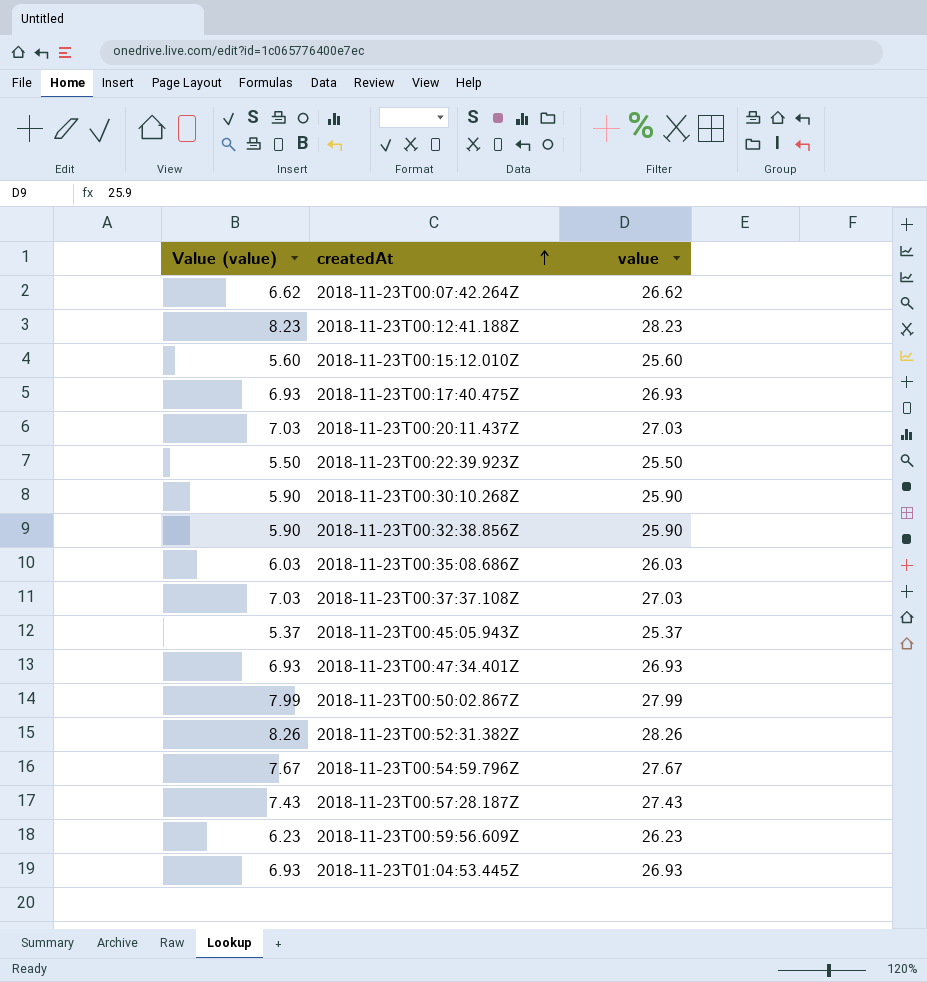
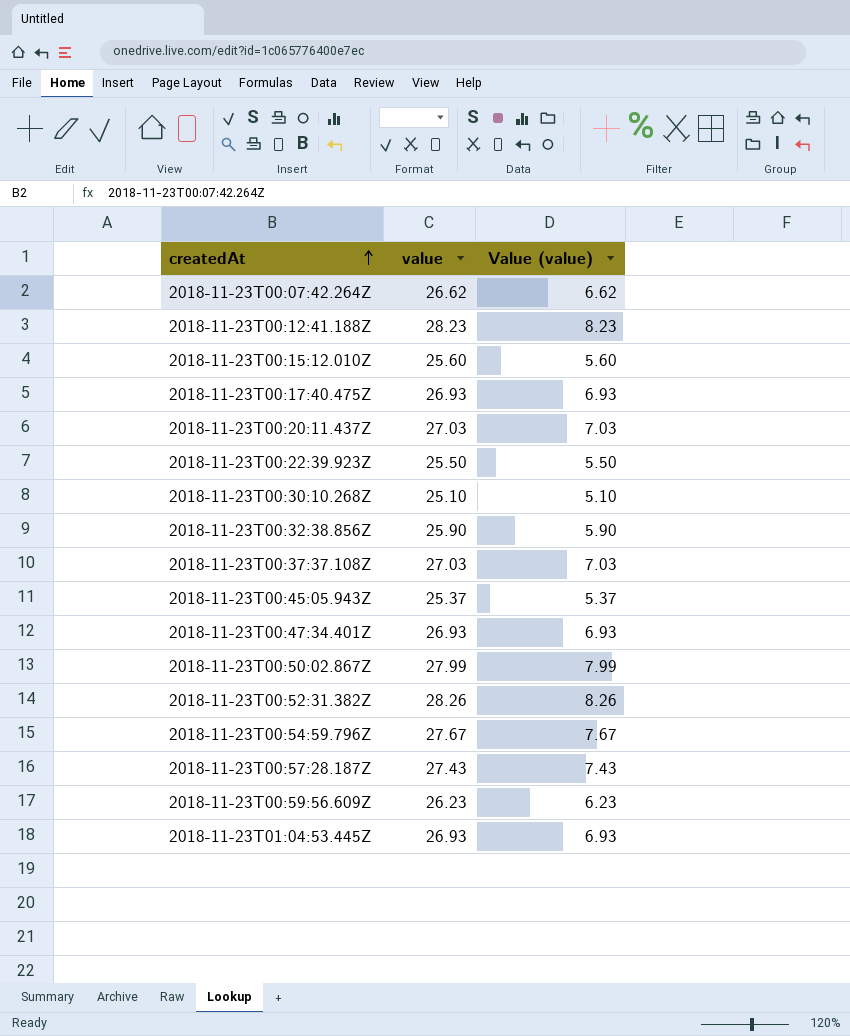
column Value (value) | position: 1 -> 3
row 2018-11-23T00:35:08.686Z: 6.03 | 26.03 -> none
2018-11-23T00:30:10.268Z | value: 25.90 -> 25.10
2018-11-23T00:30:10.268Z | Value (value): 5.90 -> 5.10

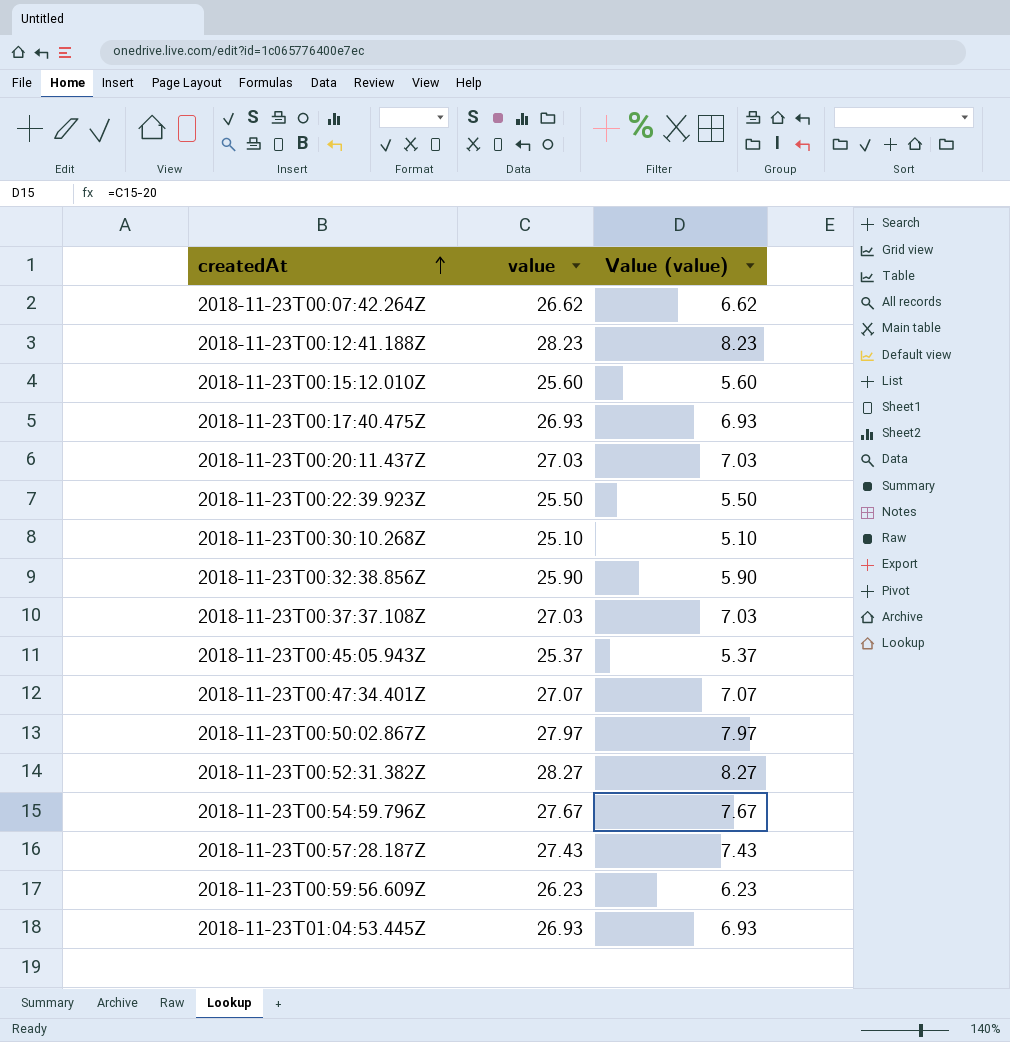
2018-11-23T00:47:34.401Z | value: 26.93 -> 27.07
2018-11-23T00:47:34.401Z | Value (value): 6.93 -> 7.07
2018-11-23T00:50:02.867Z | value: 27.99 -> 27.97
2018-11-23T00:50:02.867Z | Value (value): 7.99 -> 7.97
2018-11-23T00:52:31.382Z | value: 28.26 -> 28.27
2018-11-23T00:52:31.382Z | Value (value): 8.26 -> 8.27

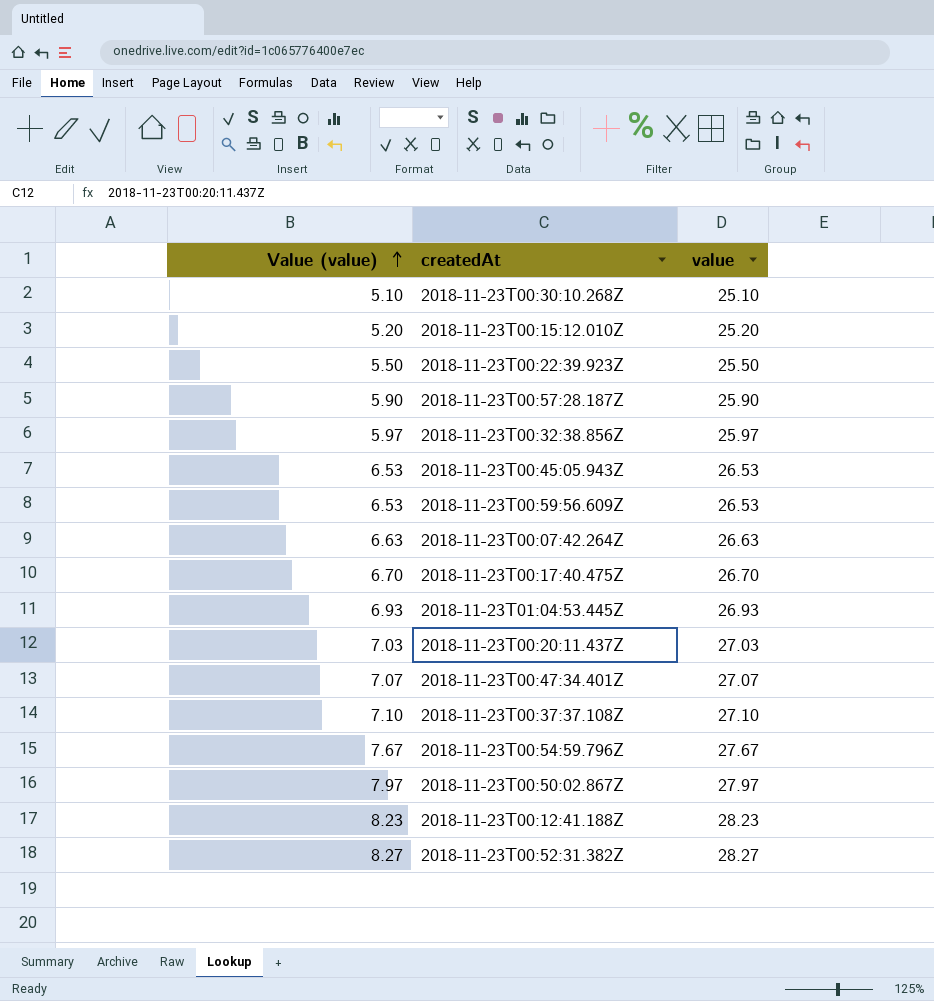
row order: createdAt ascending -> Value (value) ascending
column Value (value) | position: 3 -> 1
2018-11-23T00:15:12.010Z | Value (value): 5.60 -> 5.20
2018-11-23T00:15:12.010Z | value: 25.60 -> 25.20
2018-11-23T00:57:28.187Z | Value (value): 7.43 -> 5.90
2018-11-23T00:57:28.187Z | value: 27.43 -> 25.90
2018-11-23T00:32:38.856Z | Value (value): 5.90 -> 5.97
2018-11-23T00:32:38.856Z | value: 25.90 -> 25.97
2018-11-23T00:45:05.943Z | Value (value): 5.37 -> 6.53
2018-11-23T00:45:05.943Z | value: 25.37 -> 26.53
2018-11-23T00:59:56.609Z | Value (value): 6.23 -> 6.53
2018-11-23T00:59:56.609Z | value: 26.23 -> 26.53
2018-11-23T00:07:42.264Z | Value (value): 6.62 -> 6.63
2018-11-23T00:07:42.264Z | value: 26.62 -> 26.63
2018-11-23T00:17:40.475Z | Value (value): 6.93 -> 6.70
2018-11-23T00:17:40.475Z | value: 26.93 -> 26.70
2018-11-23T00:37:37.108Z | Value (value): 7.03 -> 7.10
2018-11-23T00:37:37.108Z | value: 27.03 -> 27.10

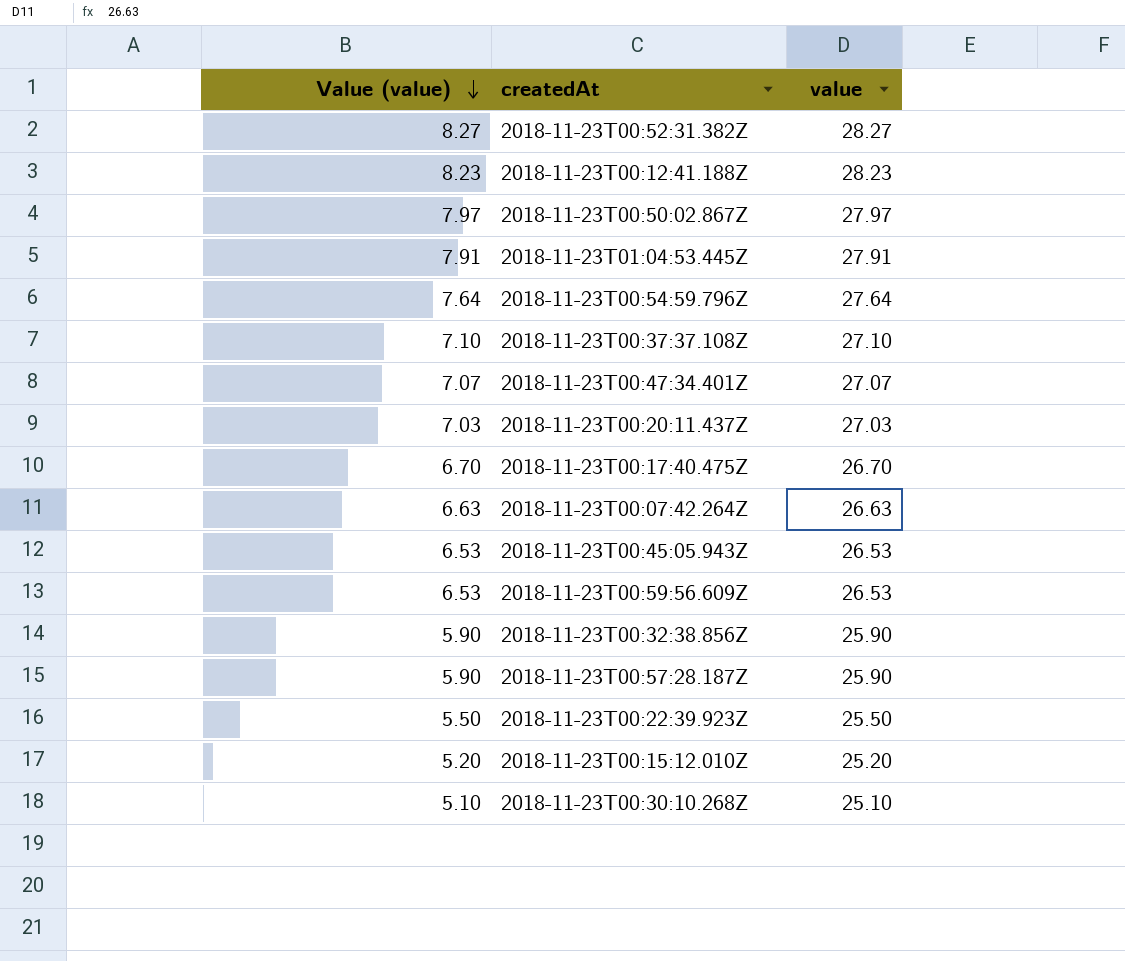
row order: Value (value) ascending -> Value (value) descending
2018-11-23T01:04:53.445Z | Value (value): 6.93 -> 7.91
2018-11-23T01:04:53.445Z | value: 26.93 -> 27.91
2018-11-23T00:54:59.796Z | Value (value): 7.67 -> 7.64
2018-11-23T00:54:59.796Z | value: 27.67 -> 27.64
2018-11-23T00:32:38.856Z | Value (value): 5.97 -> 5.90
2018-11-23T00:32:38.856Z | value: 25.97 -> 25.90

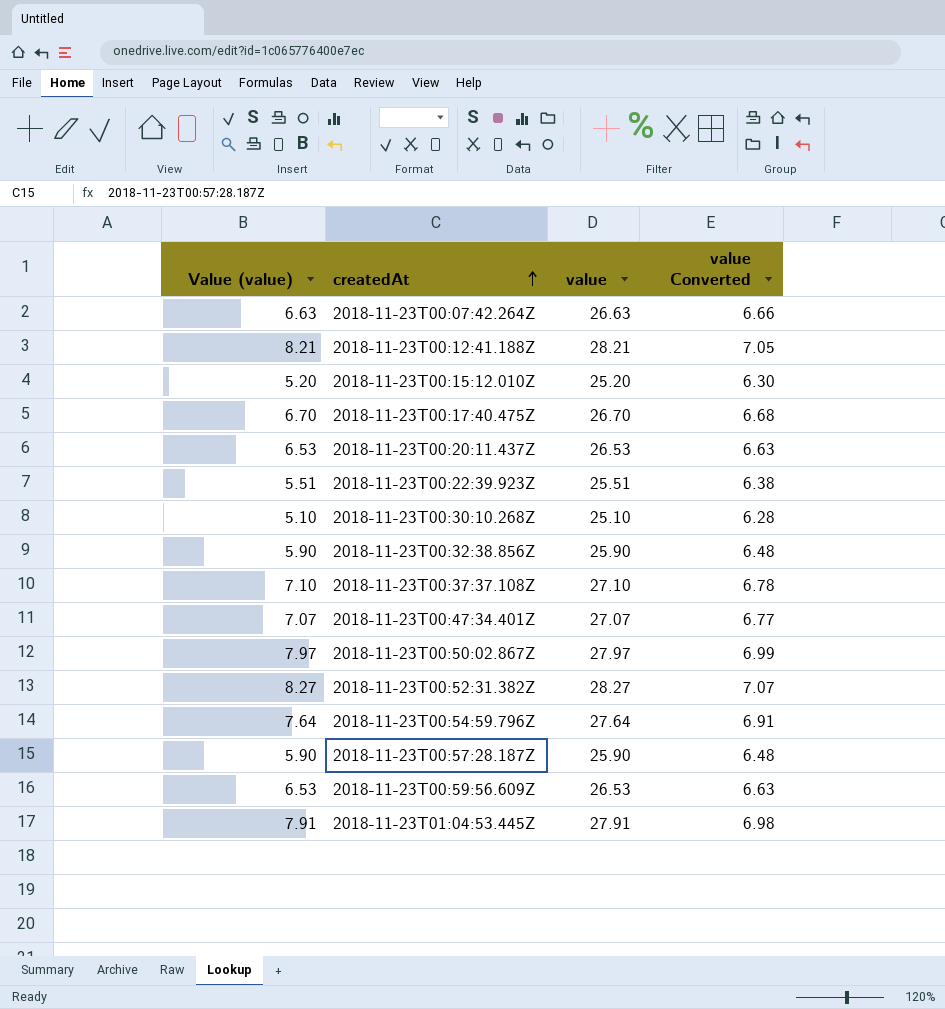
row order: Value (value) descending -> createdAt ascending
column value Converted | formula: none -> [value] * 0.25
row 2018-11-23T00:45:05.943Z: 6.53 | 26.53 -> none
2018-11-23T00:12:41.188Z | Value (value): 8.23 -> 8.21
2018-11-23T00:12:41.188Z | value: 28.23 -> 28.21
2018-11-23T00:20:11.437Z | Value (value): 7.03 -> 6.53
2018-11-23T00:20:11.437Z | value: 27.03 -> 26.53
2018-11-23T00:22:39.923Z | Value (value): 5.50 -> 5.51
2018-11-23T00:22:39.923Z | value: 25.50 -> 25.51

